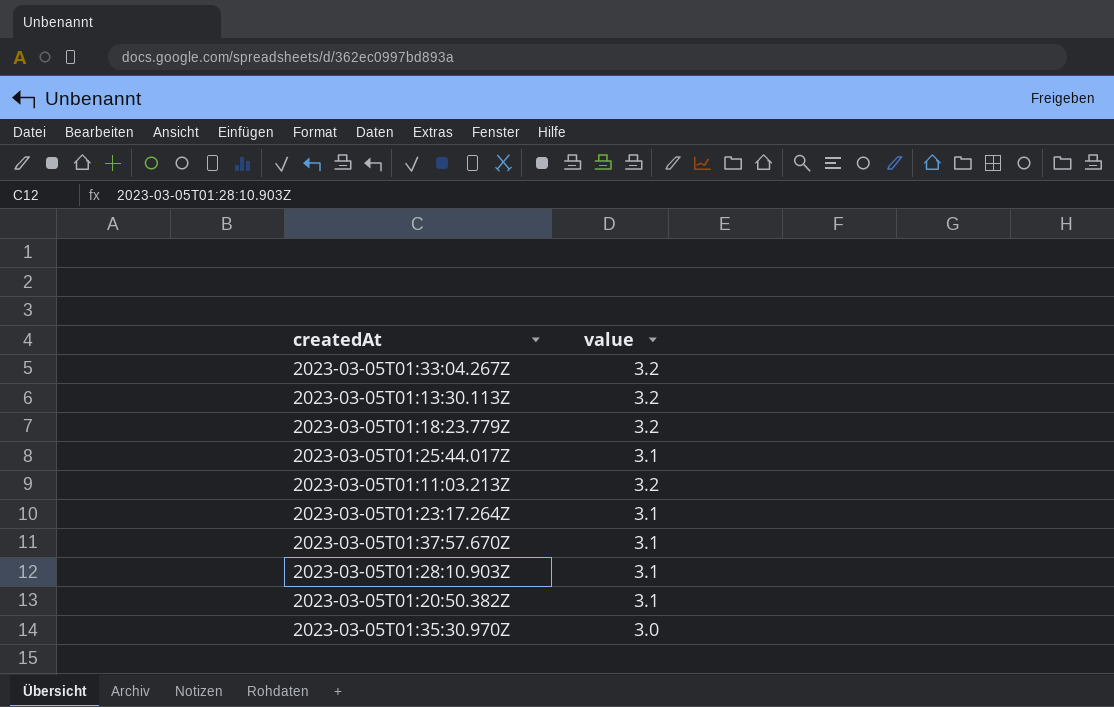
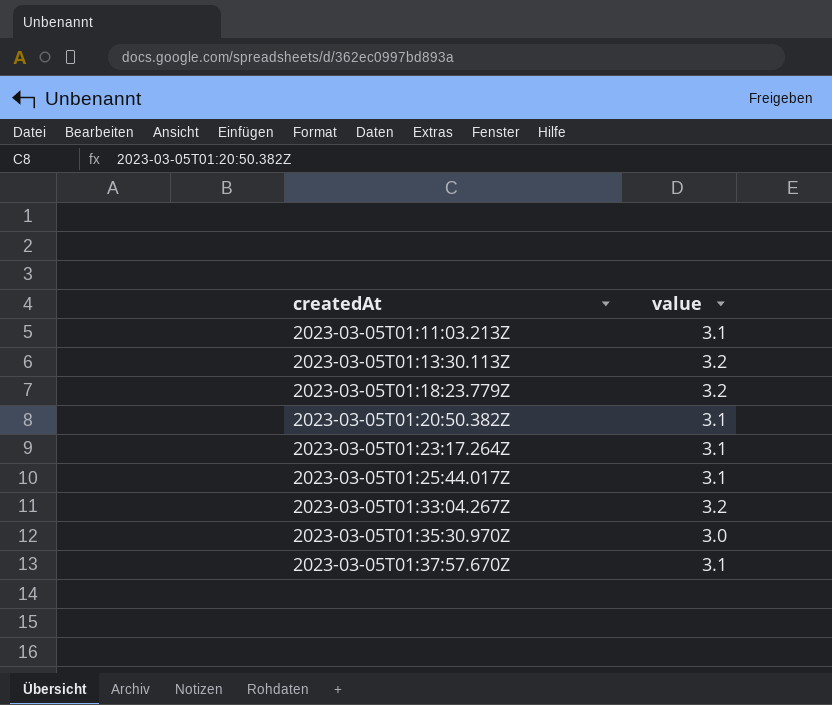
row order: none -> createdAt ascending
row 2023-03-05T01:28:10.903Z: 3.1 -> none
2023-03-05T01:11:03.213Z | value: 3.2 -> 3.1

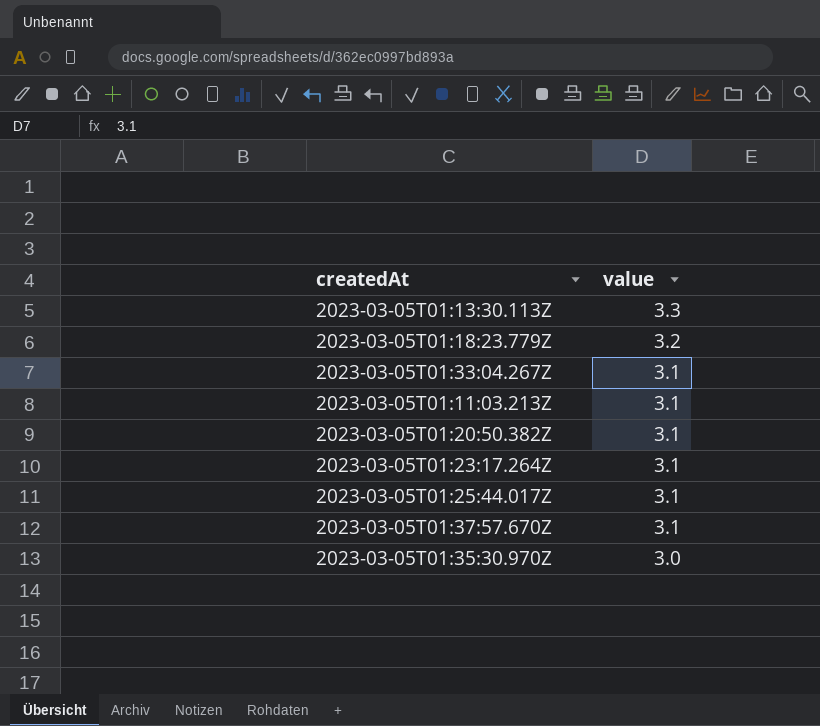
row order: createdAt ascending -> value descending
2023-03-05T01:13:30.113Z | value: 3.2 -> 3.3
2023-03-05T01:33:04.267Z | value: 3.2 -> 3.1

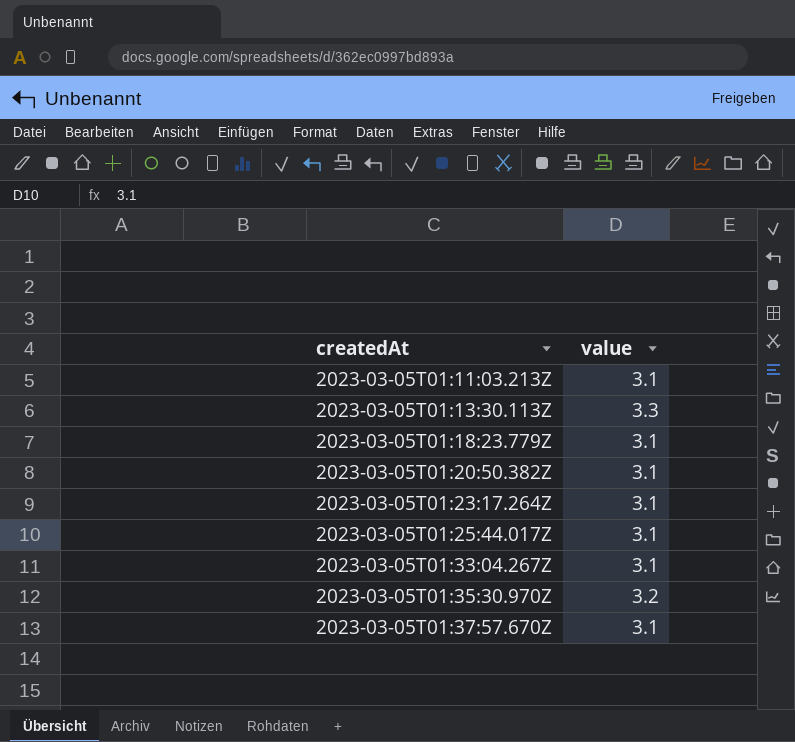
row order: value descending -> createdAt ascending
2023-03-05T01:18:23.779Z | value: 3.2 -> 3.1
2023-03-05T01:35:30.970Z | value: 3.0 -> 3.2

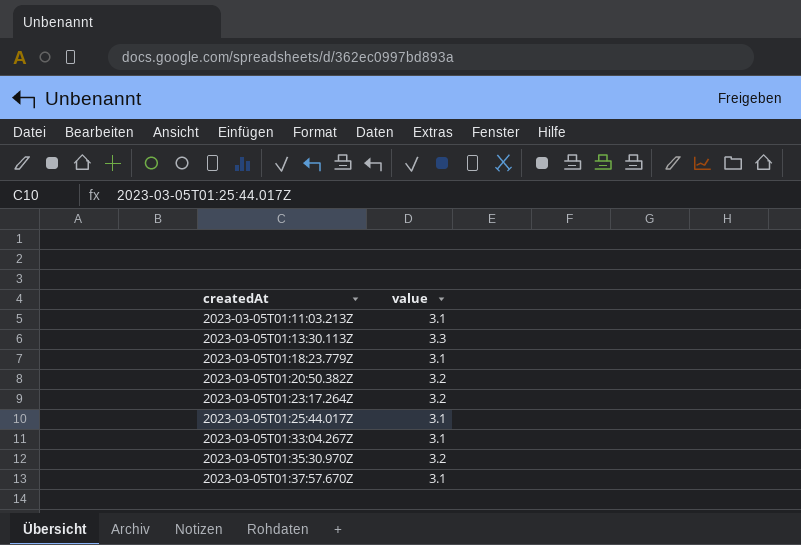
2023-03-05T01:20:50.382Z | value: 3.1 -> 3.2
2023-03-05T01:23:17.264Z | value: 3.1 -> 3.2

